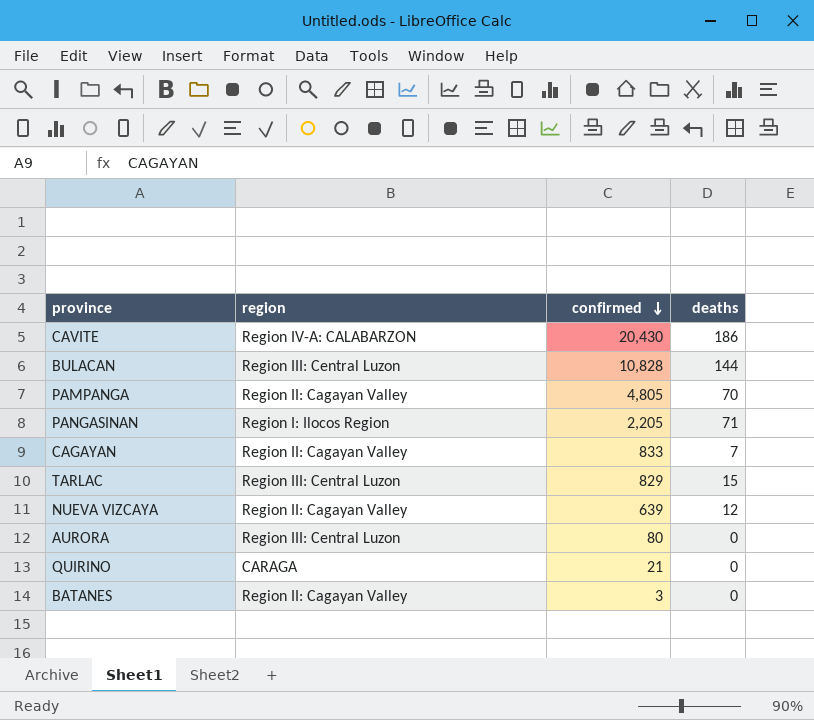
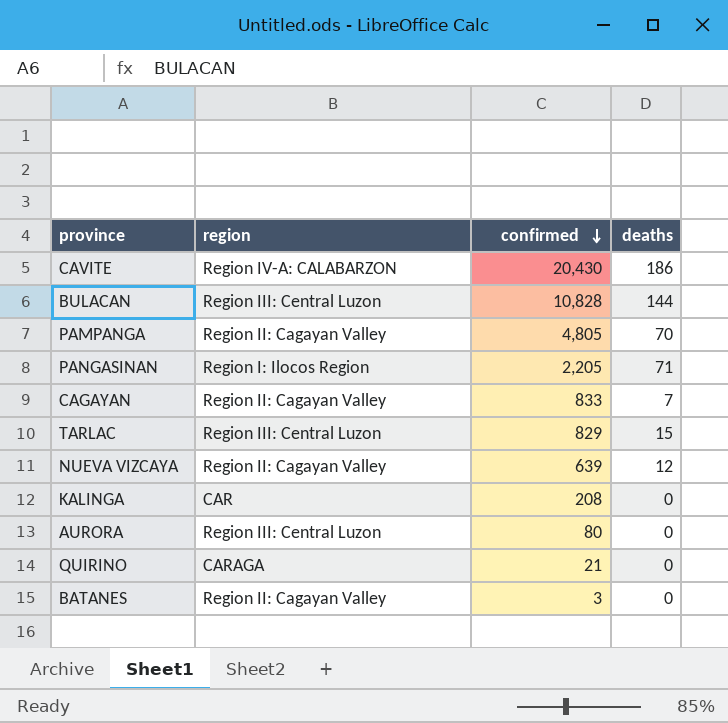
row KALINGA: none -> CAR | 208 | 0

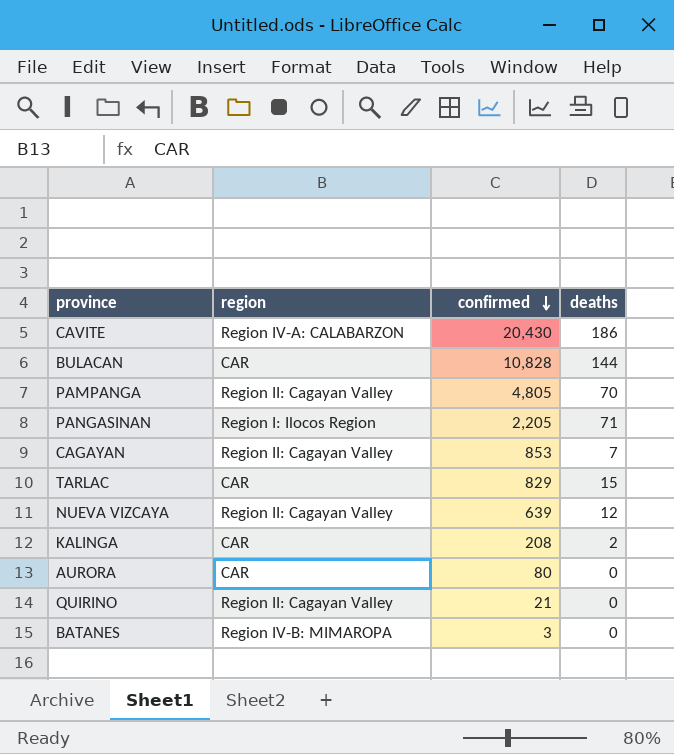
BULACAN | region: Region III: Central Luzon -> CAR
CAGAYAN | confirmed: 833 -> 853
TARLAC | region: Region III: Central Luzon -> CAR
KALINGA | deaths: 0 -> 2
AURORA | region: Region III: Central Luzon -> CAR
QUIRINO | region: CARAGA -> Region II: Cagayan Valley
BATANES | region: Region II: Cagayan Valley -> Region IV-B: MIMAROPA

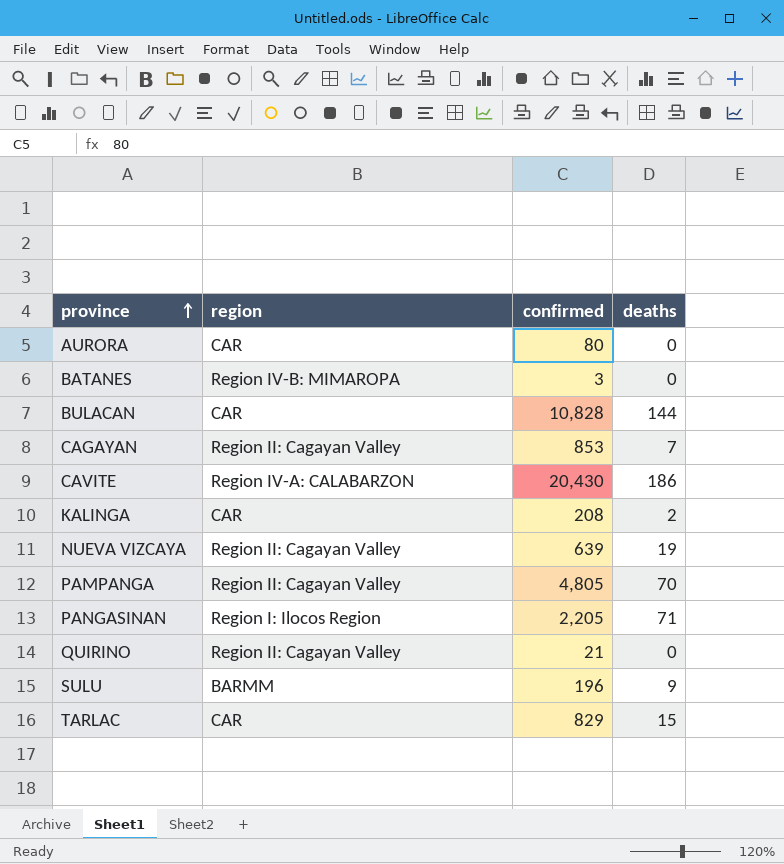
row order: confirmed descending -> province ascending
NUEVA VIZCAYA | deaths: 12 -> 19
row SULU: none -> BARMM | 196 | 9

